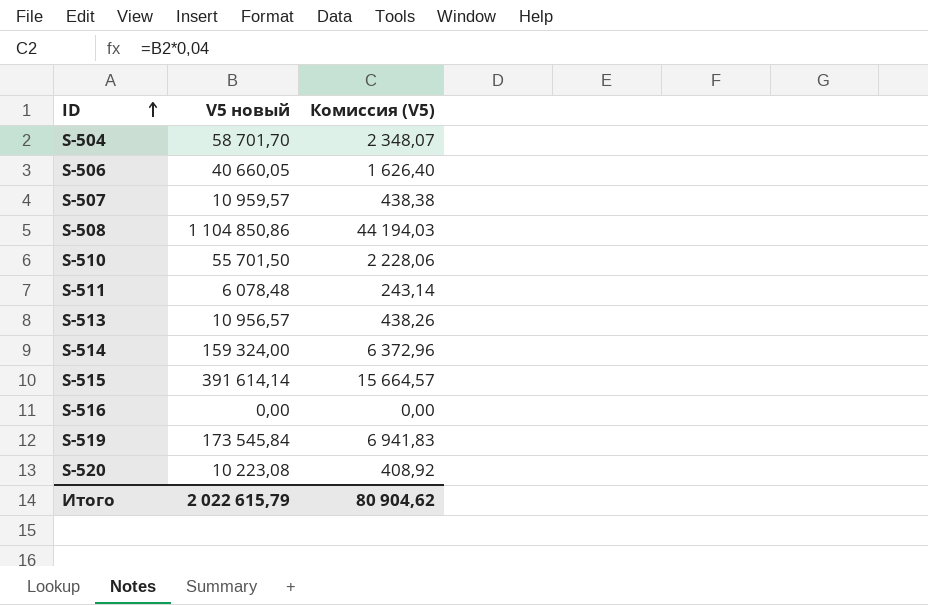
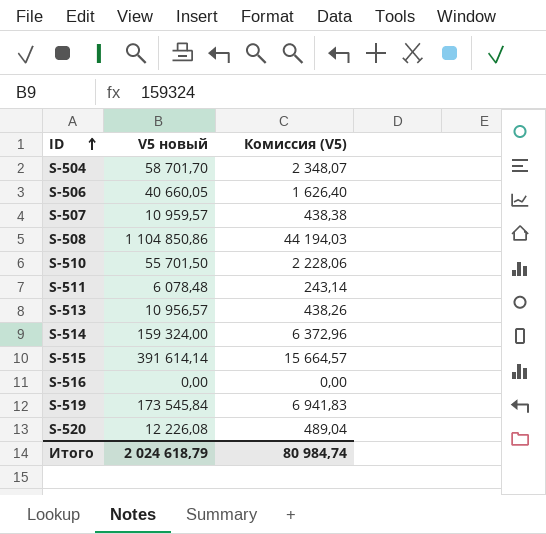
S-520 | V5 новый: 10 223,08 -> 12 226,08
S-520 | Комиссия (V5): 408,92 -> 489,04
Итого | V5 новый: 2 022 615,79 -> 2 024 618,79
Итого | Комиссия (V5): 80 904,62 -> 80 984,74

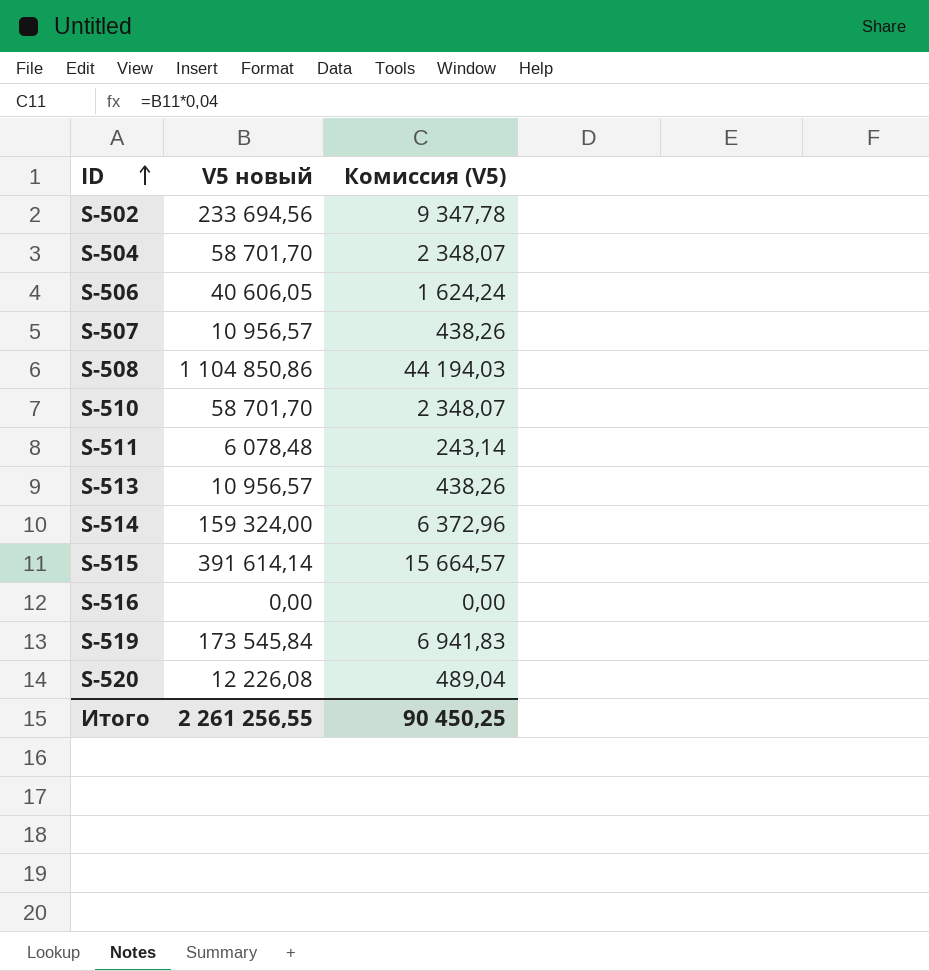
row S-502: none -> 233 694,56 | 9 347,78
S-506 | V5 новый: 40 660,05 -> 40 606,05
S-506 | Комиссия (V5): 1 626,40 -> 1 624,24
S-507 | V5 новый: 10 959,57 -> 10 956,57
S-507 | Комиссия (V5): 438,38 -> 438,26
S-510 | V5 новый: 55 701,50 -> 58 701,70
S-510 | Комиссия (V5): 2 228,06 -> 2 348,07
Итого | V5 новый: 2 024 618,79 -> 2 261 256,55
Итого | Комиссия (V5): 80 984,74 -> 90 450,25

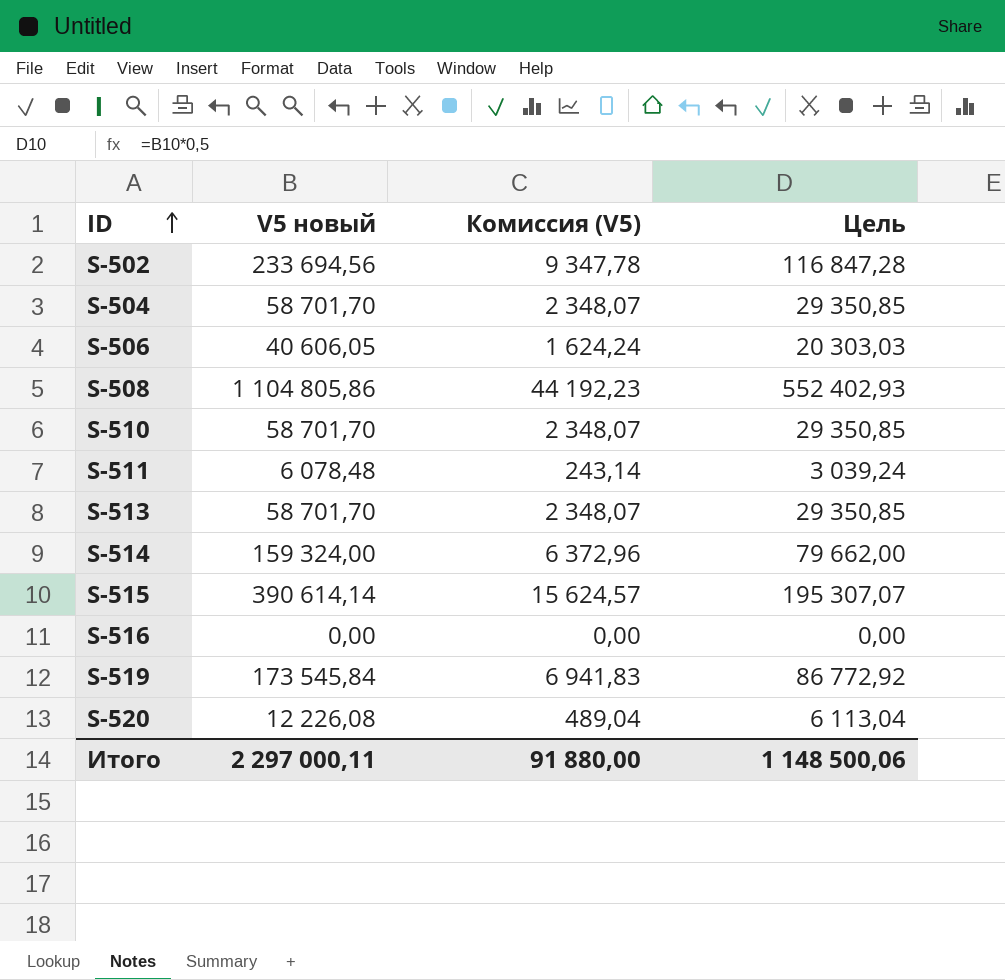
column Цель | formula: none -> [V5 новый] * 0,5
row S-507: 10 956,57 | 438,26 -> none
S-508 | V5 новый: 1 104 850,86 -> 1 104 805,86
S-508 | Комиссия (V5): 44 194,03 -> 44 192,23
S-513 | V5 новый: 10 956,57 -> 58 701,70
S-513 | Комиссия (V5): 438,26 -> 2 348,07
S-515 | V5 новый: 391 614,14 -> 390 614,14
S-515 | Комиссия (V5): 15 664,57 -> 15 624,57
Итого | V5 новый: 2 261 256,55 -> 2 297 000,11
Итого | Комиссия (V5): 90 450,25 -> 91 880,00

